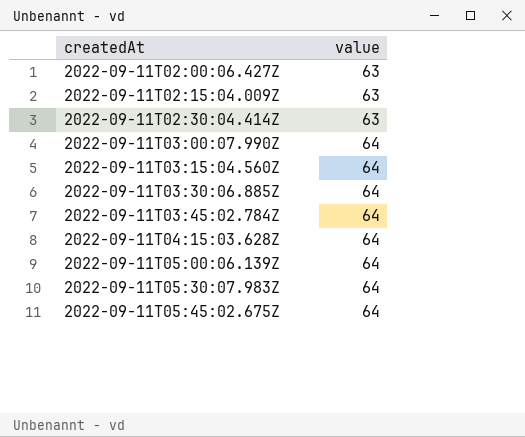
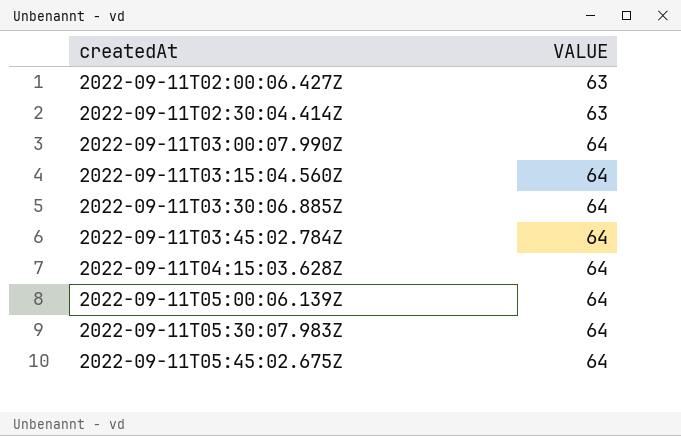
column name: value -> VALUE
row 2022-09-11T02:15:04.009Z: 63 -> none

